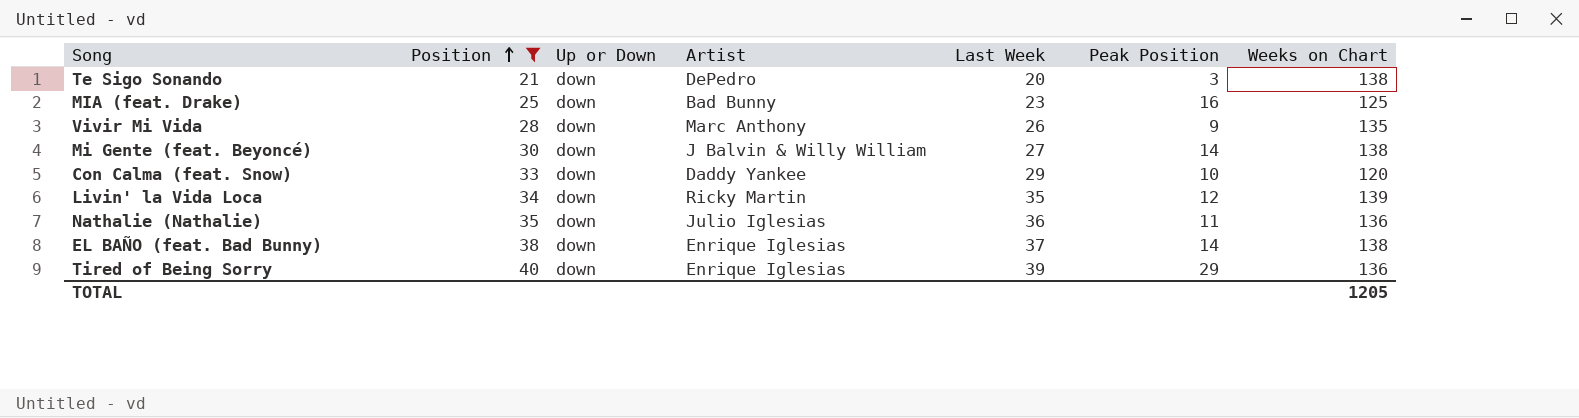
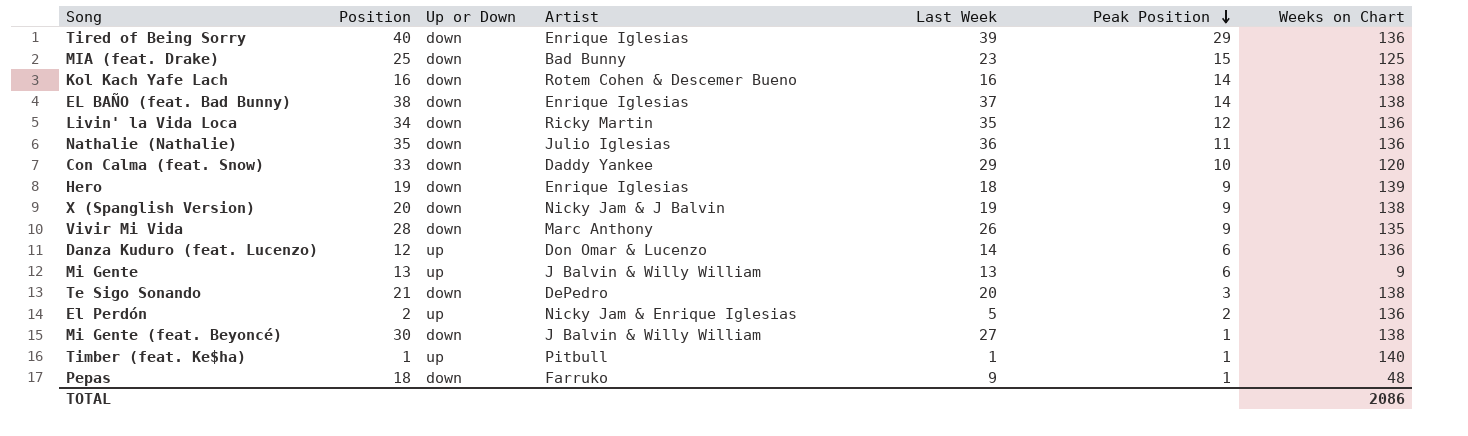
filter: Position >= 21 -> none
row order: Position ascending -> Peak Position descending
MIA (feat. Drake) | Peak Position: 16 -> 15
Livin' la Vida Loca | Weeks on Chart: 139 -> 136
Mi Gente (feat. Beyoncé) | Peak Position: 14 -> 1
TOTAL | Weeks on Chart: 1205 -> 2086

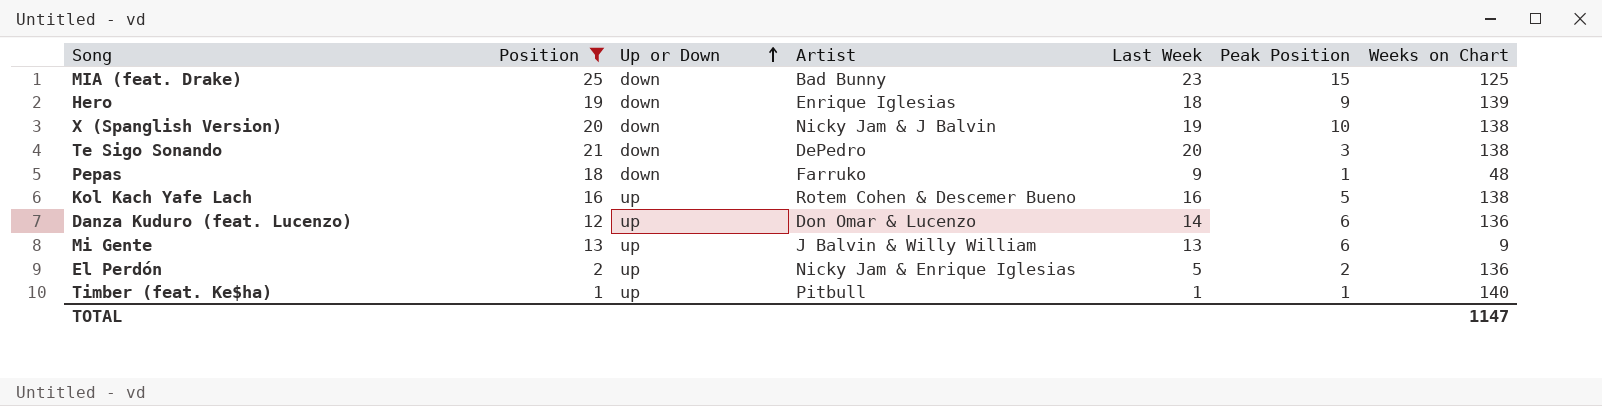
filter: none -> Position <= 25
row order: Peak Position descending -> Up or Down ascending
X (Spanglish Version) | Peak Position: 9 -> 10
Kol Kach Yafe Lach | Up or Down: down -> up
Kol Kach Yafe Lach | Peak Position: 14 -> 5
TOTAL | Weeks on Chart: 2086 -> 1147

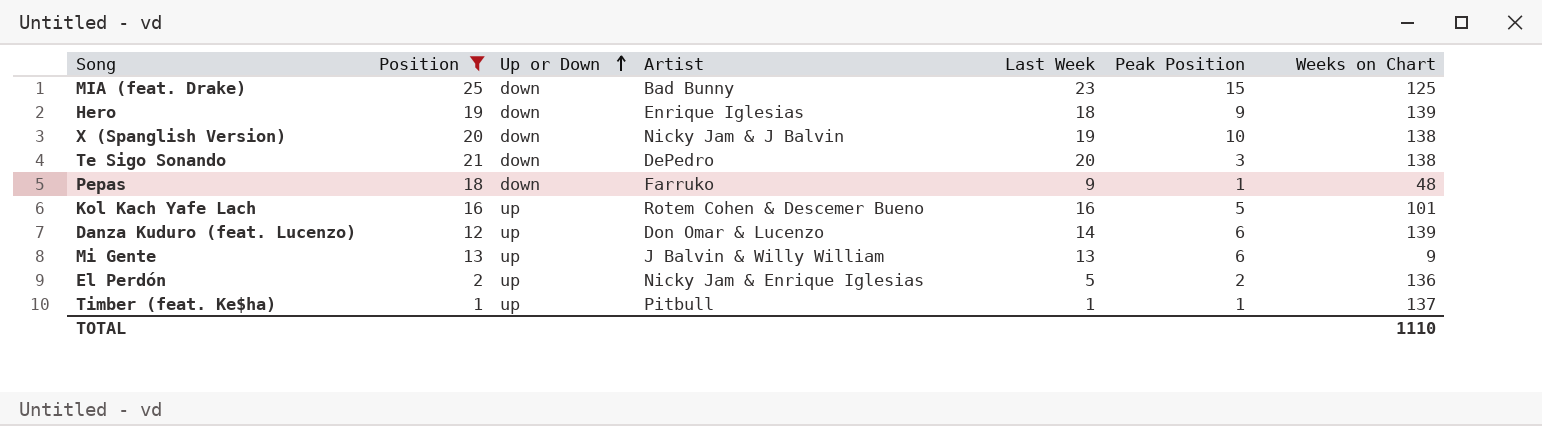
Kol Kach Yafe Lach | Weeks on Chart: 138 -> 101
Danza Kuduro (feat. Lucenzo) | Weeks on Chart: 136 -> 139
Timber (feat. Ke$ha) | Weeks on Chart: 140 -> 137
TOTAL | Weeks on Chart: 1147 -> 1110

